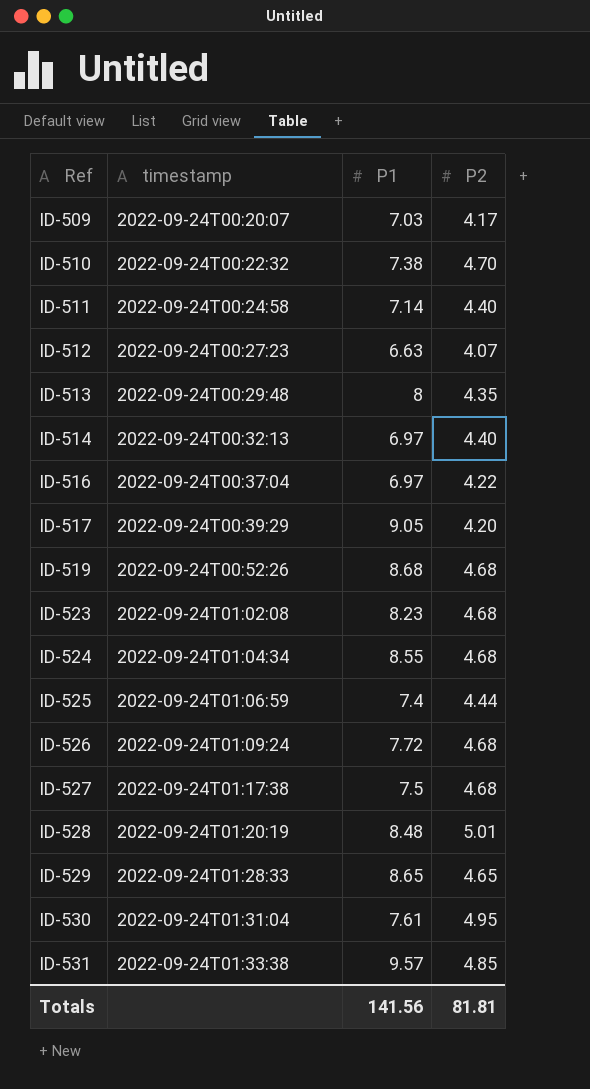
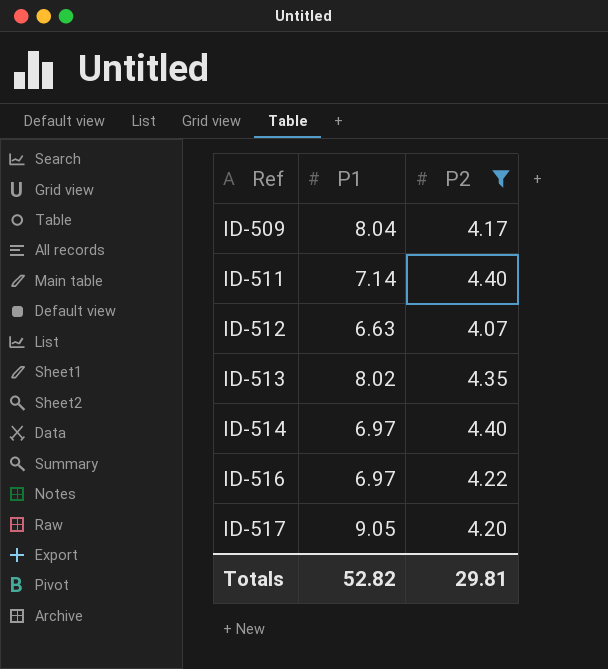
filter: none -> P2 <= 4.40
column timestamp | position: 2 -> none
ID-509 | P1: 7.03 -> 8.04
ID-513 | P1: 8 -> 8.02
Totals | P1: 141.56 -> 52.82
Totals | P2: 81.81 -> 29.81

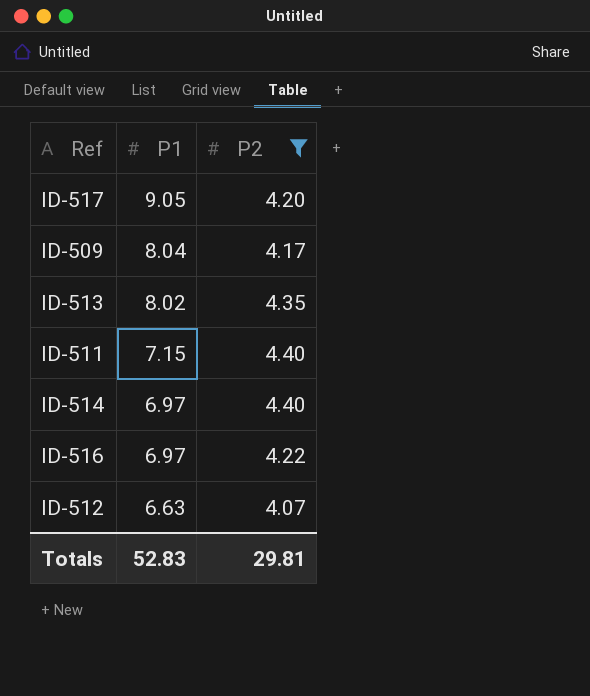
row order: Ref ascending -> P1 descending
ID-511 | P1: 7.14 -> 7.15
Totals | P1: 52.82 -> 52.83

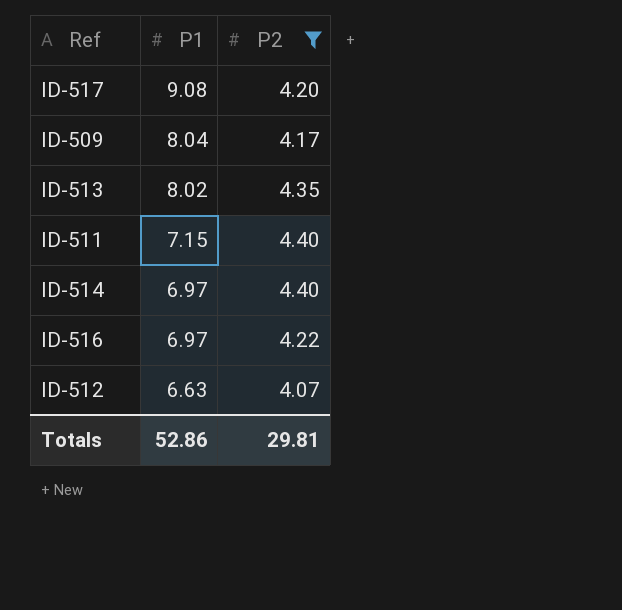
ID-517 | P1: 9.05 -> 9.08
Totals | P1: 52.83 -> 52.86

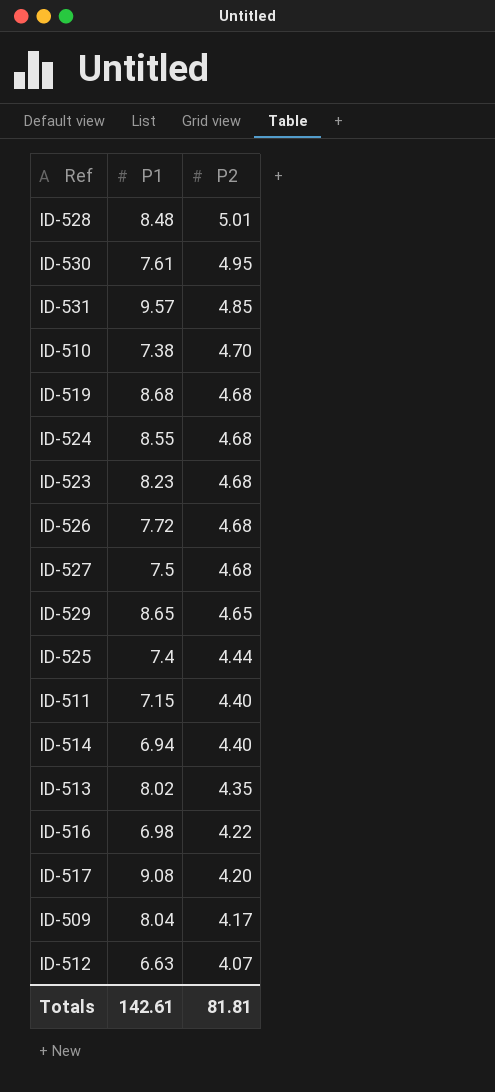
filter: P2 <= 4.40 -> none
row order: P1 descending -> P2 descending
ID-514 | P1: 6.97 -> 6.94
ID-516 | P1: 6.97 -> 6.98
Totals | P1: 52.86 -> 142.61
Totals | P2: 29.81 -> 81.81

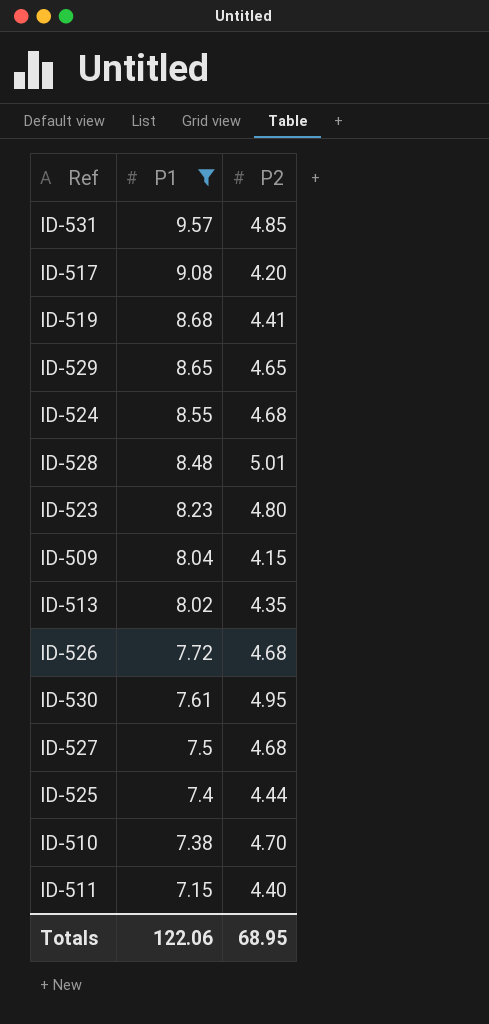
filter: none -> P1 >= 7.15
row order: P2 descending -> P1 descending
ID-519 | P2: 4.68 -> 4.41
ID-523 | P2: 4.68 -> 4.80
ID-509 | P2: 4.17 -> 4.15
Totals | P1: 142.61 -> 122.06
Totals | P2: 81.81 -> 68.95

